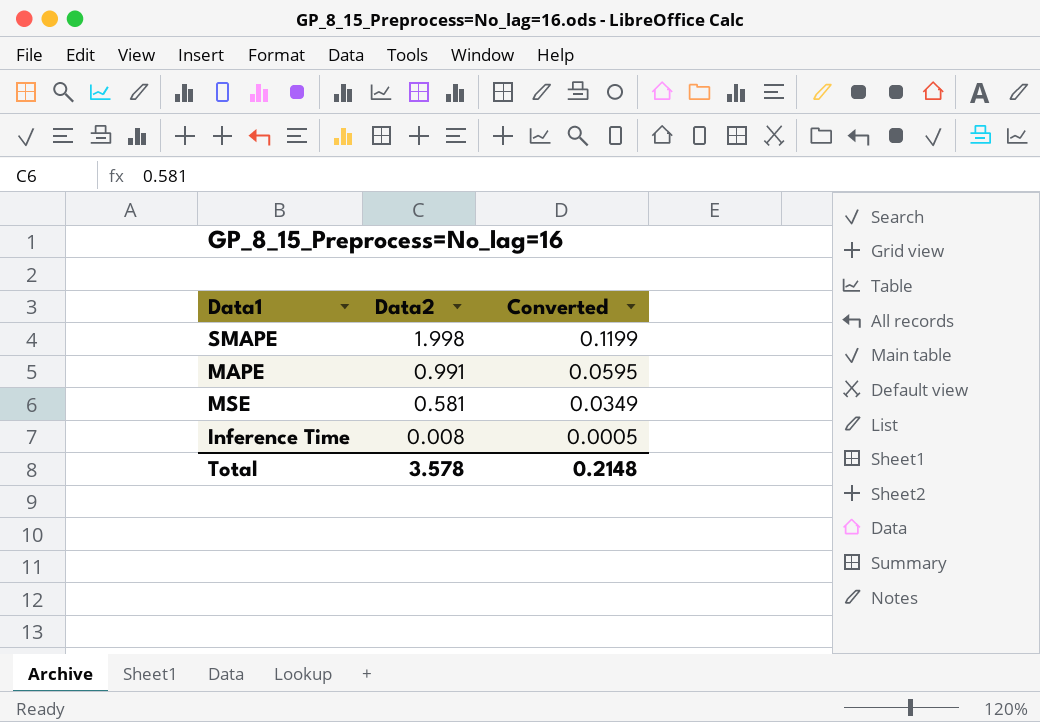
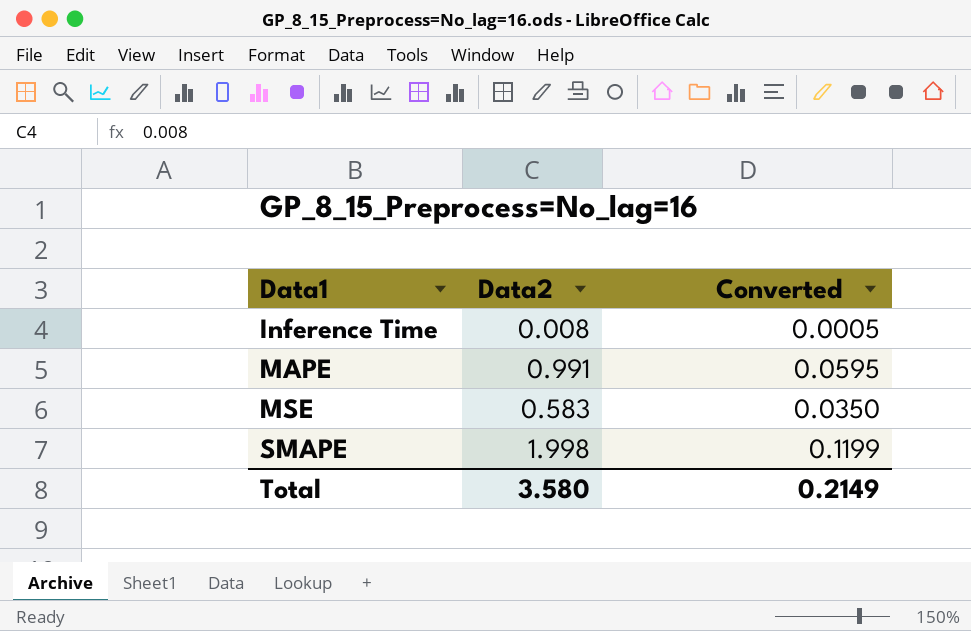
row order: Data2 descending -> Data1 ascending
MSE | Data2: 0.581 -> 0.583
MSE | Converted: 0.0349 -> 0.0350
Total | Data2: 3.578 -> 3.580
Total | Converted: 0.2148 -> 0.2149

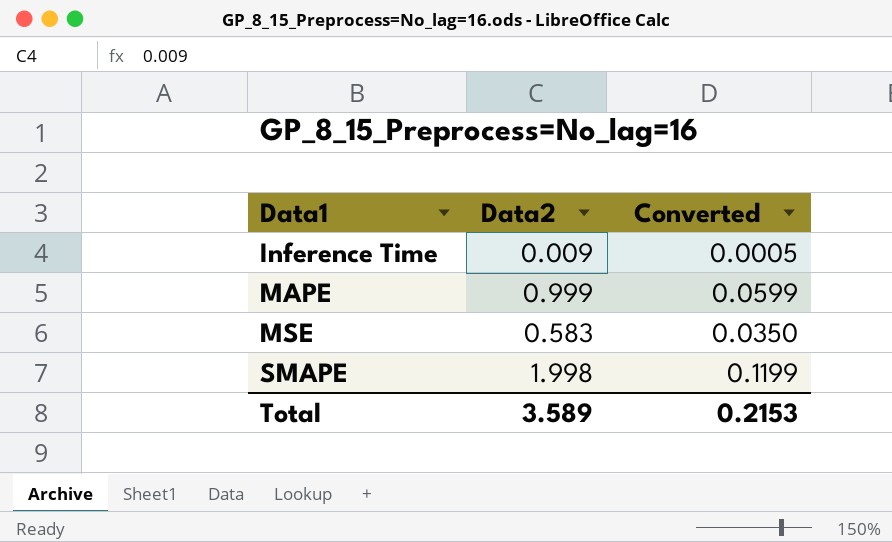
Inference Time | Data2: 0.008 -> 0.009
MAPE | Data2: 0.991 -> 0.999
MAPE | Converted: 0.0595 -> 0.0599
Total | Data2: 3.580 -> 3.589
Total | Converted: 0.2149 -> 0.2153

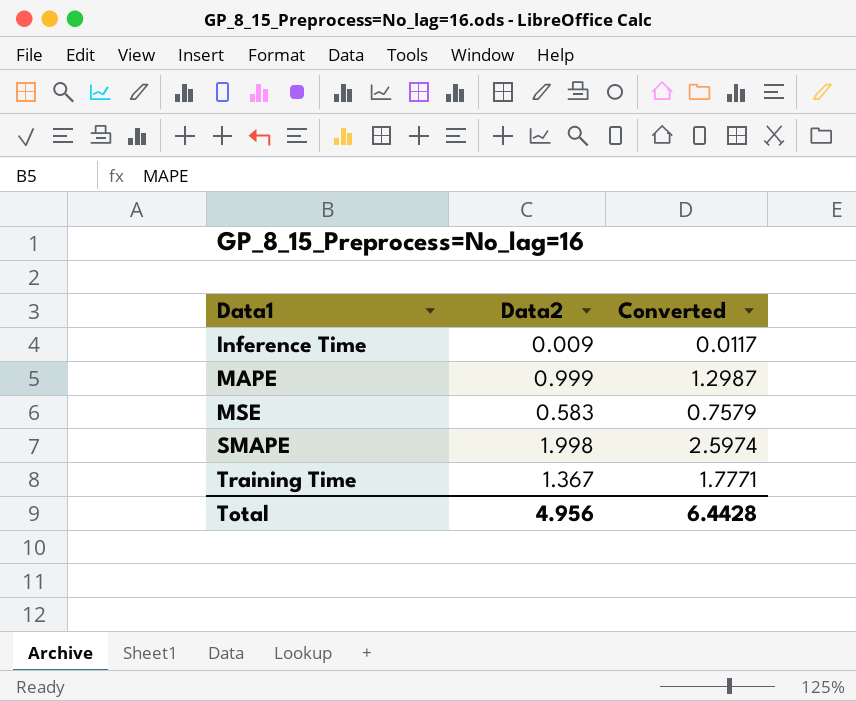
column Converted | formula: [Data2] * 0.06 -> [Data2] * 1.3
row Training Time: none -> 1.367 | 1.7771
Total | Data2: 3.589 -> 4.956
Total | Converted: 0.2153 -> 6.4428

